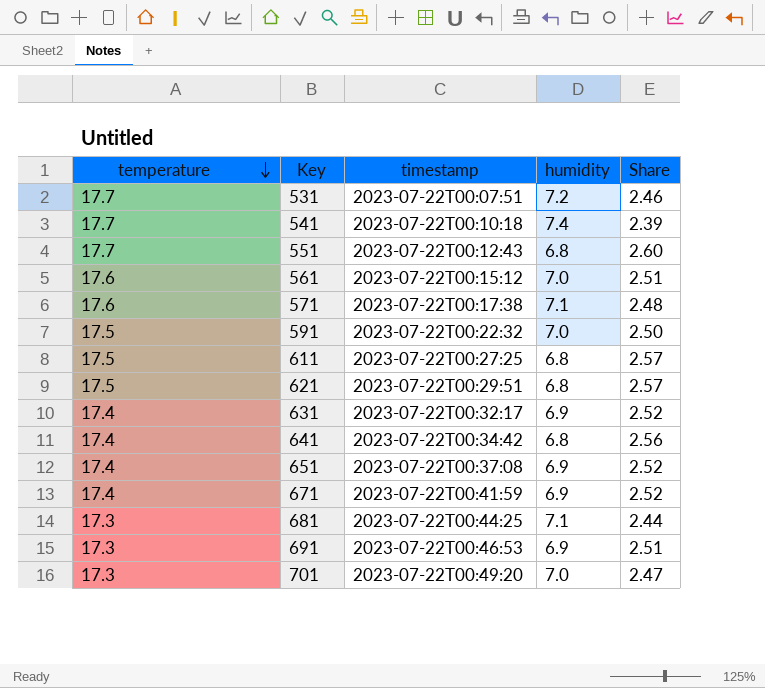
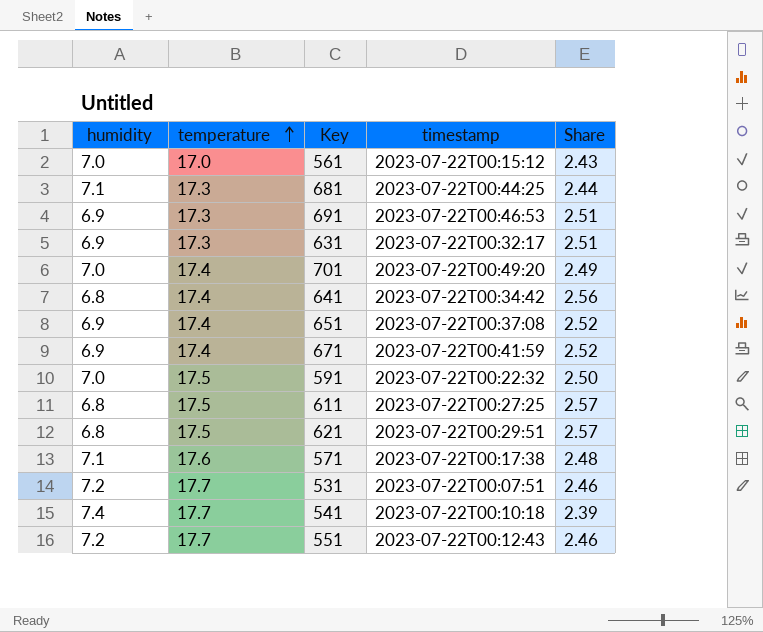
row order: temperature descending -> temperature ascending
column humidity | position: 4 -> 1
561 | temperature: 17.6 -> 17.0
561 | Share: 2.51 -> 2.43
631 | temperature: 17.4 -> 17.3
631 | Share: 2.52 -> 2.51
701 | temperature: 17.3 -> 17.4
701 | Share: 2.47 -> 2.49
551 | humidity: 6.8 -> 7.2
551 | Share: 2.60 -> 2.46

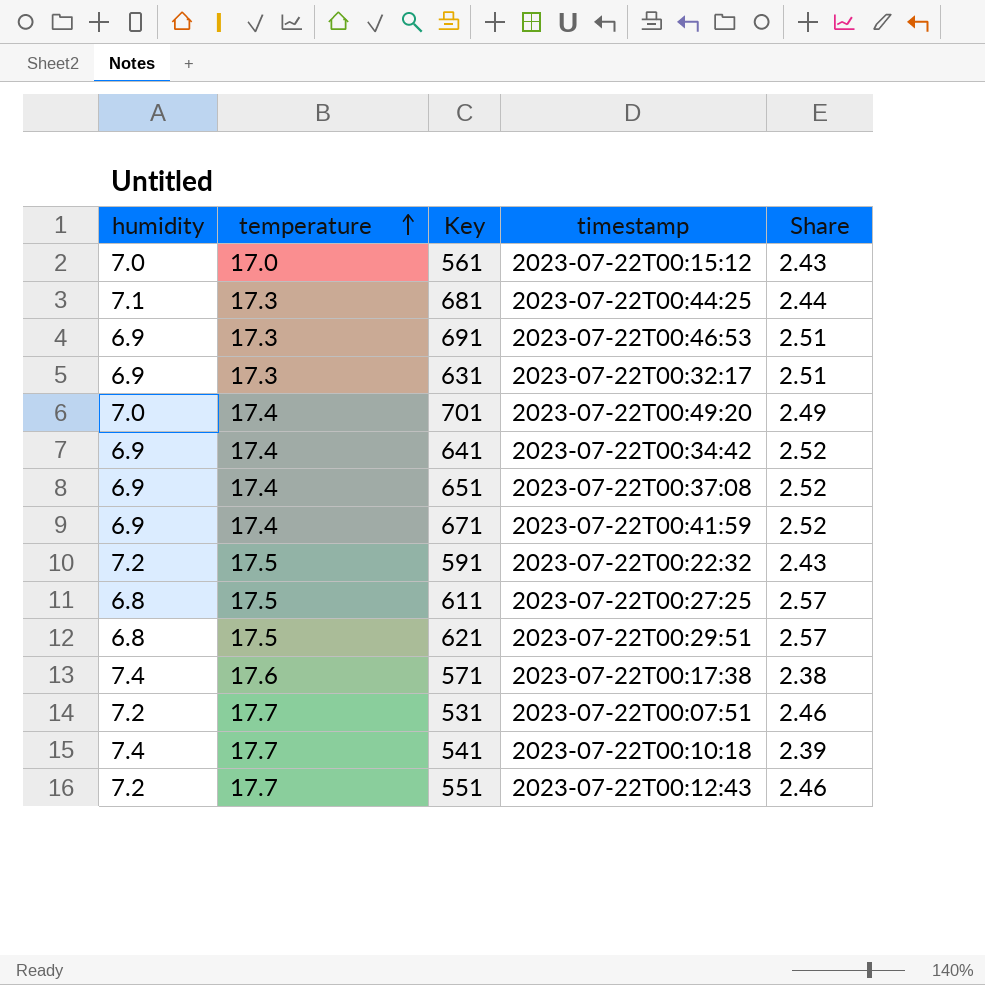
641 | humidity: 6.8 -> 6.9
641 | Share: 2.56 -> 2.52
591 | humidity: 7.0 -> 7.2
591 | Share: 2.50 -> 2.43
571 | humidity: 7.1 -> 7.4
571 | Share: 2.48 -> 2.38

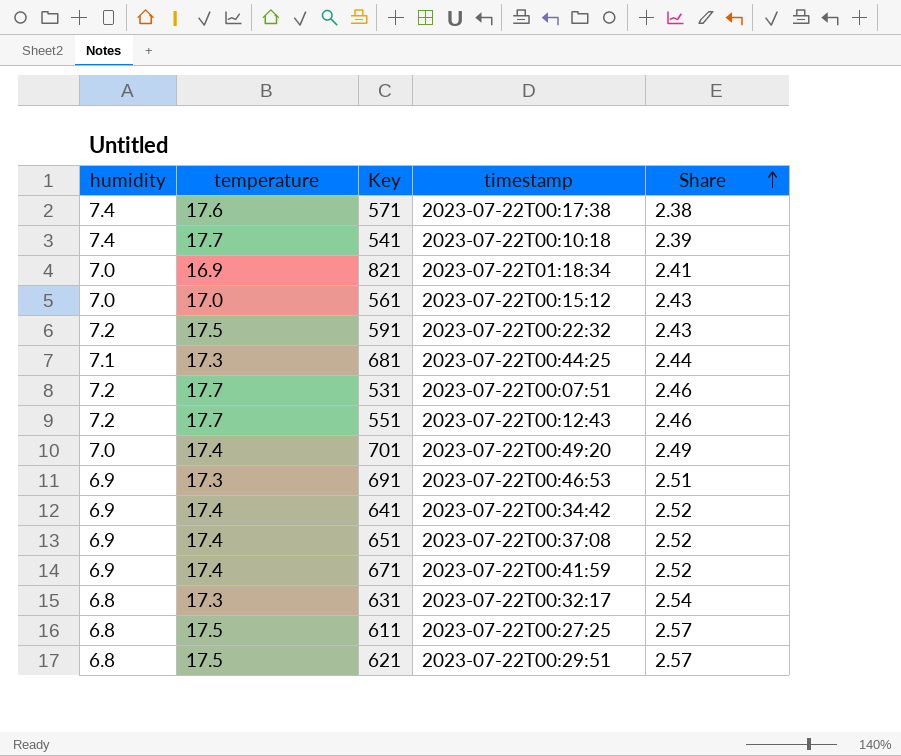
row order: temperature ascending -> Share ascending
row 821: none -> 7.0 | 16.9 | 2023-07-22T01:18:34 | 2.41
631 | humidity: 6.9 -> 6.8
631 | Share: 2.51 -> 2.54

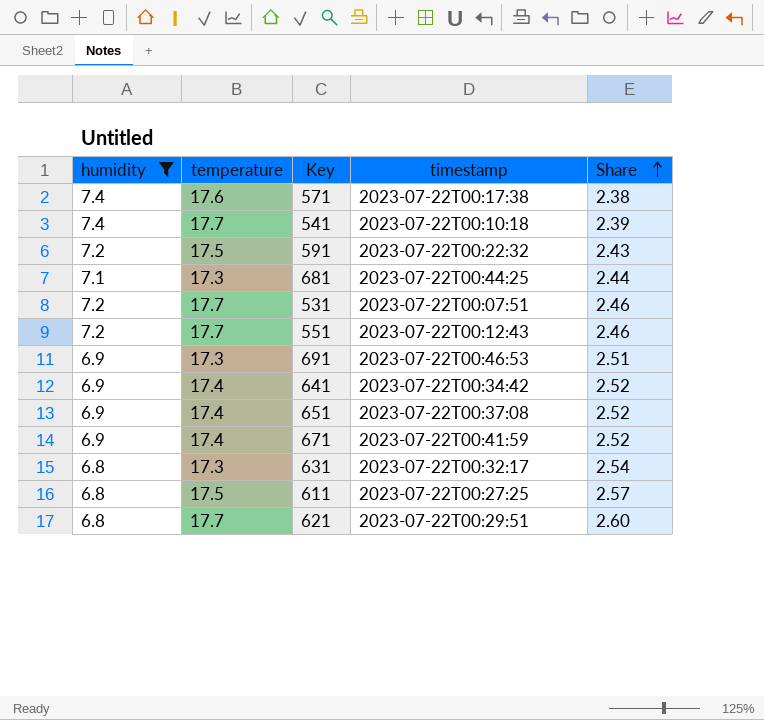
filter: none -> humidity != 7.0
621 | temperature: 17.5 -> 17.7
621 | Share: 2.57 -> 2.60

